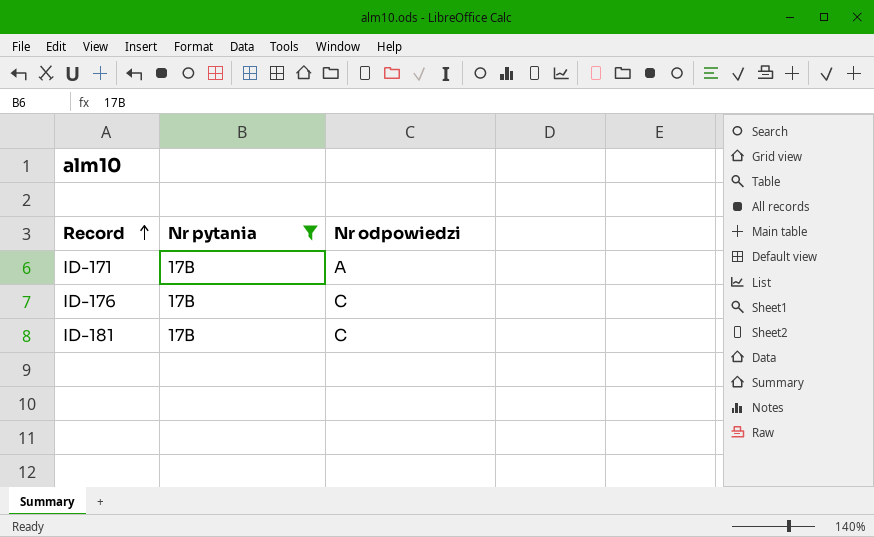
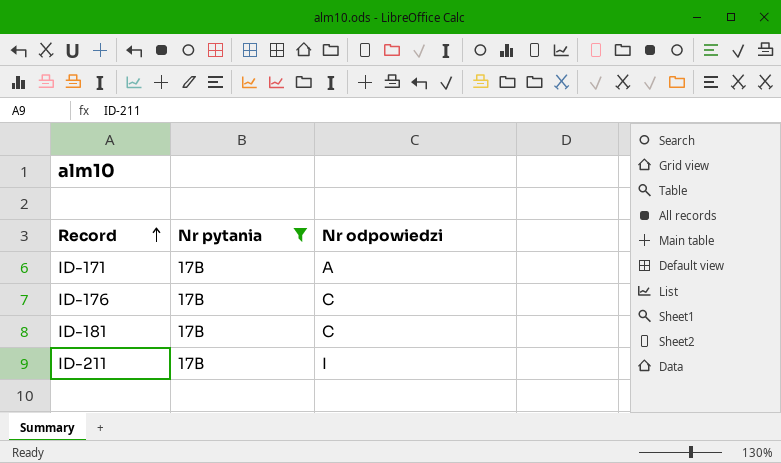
row ID-211: none -> 17B | I

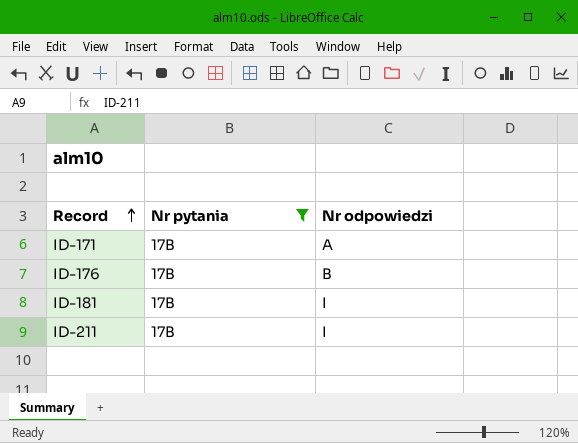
ID-176 | Nr odpowiedzi: C -> B
ID-181 | Nr odpowiedzi: C -> I

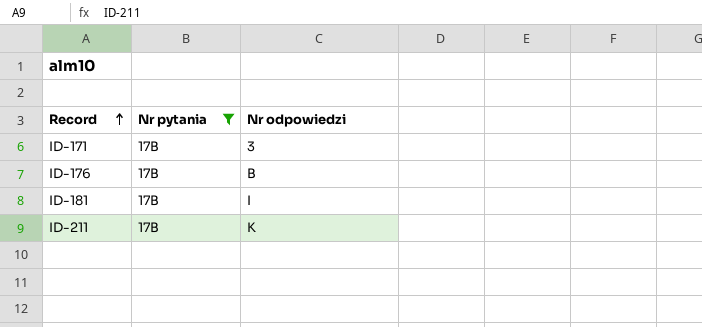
ID-171 | Nr odpowiedzi: A -> 3
ID-211 | Nr odpowiedzi: I -> K

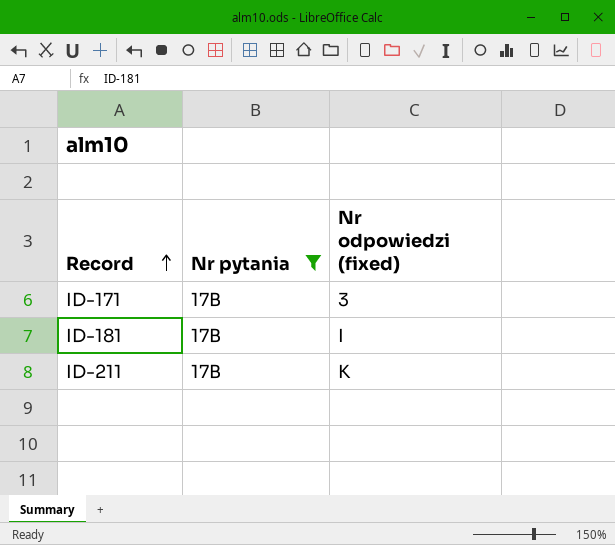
column name: Nr odpowiedzi -> Nr odpowiedzi (fixed)
row ID-176: 17B | B -> none

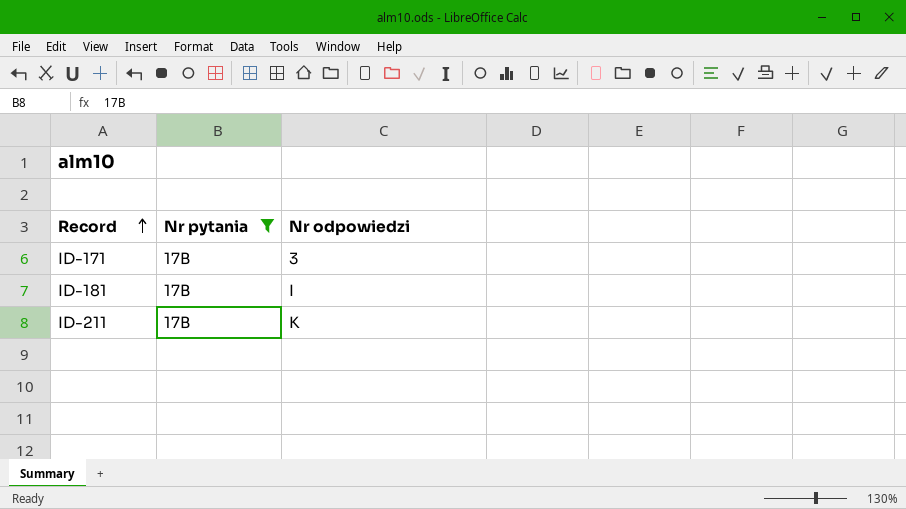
column name: Nr odpowiedzi (fixed) -> Nr odpowiedzi

